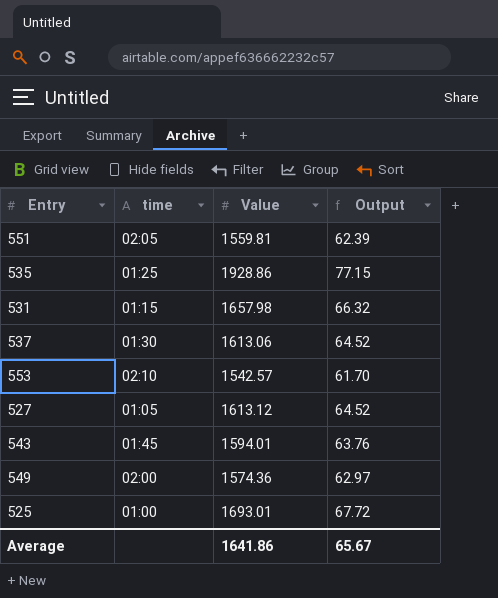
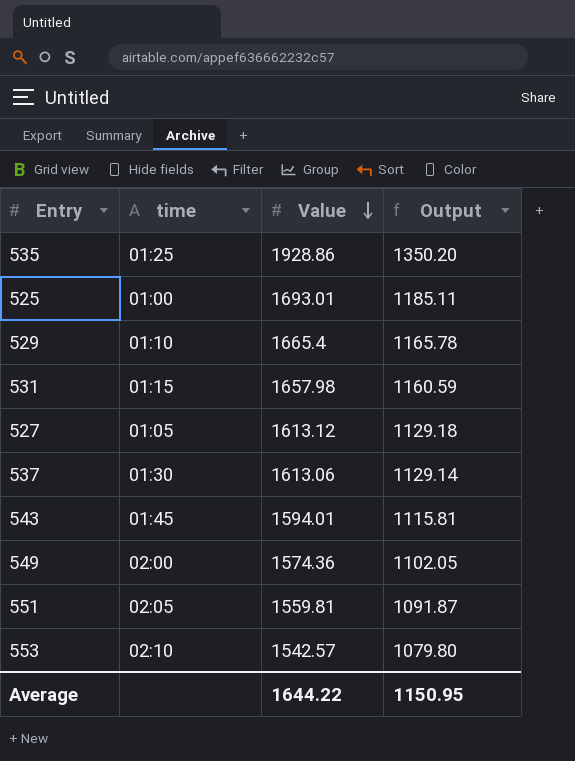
row order: none -> Value descending
column Output | formula: [Value] * 0.04 -> [Value] * 0.7
row 529: none -> 01:10 | 1665.4 | 1165.78
Average | Value: 1641.86 -> 1644.22
Average | Output: 65.67 -> 1150.95

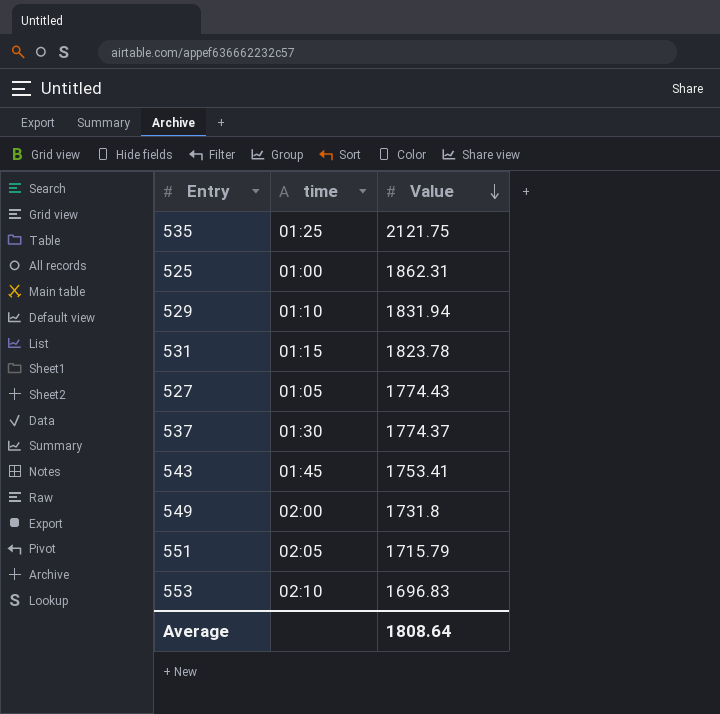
column Output | formula: [Value] * 0.7 -> none
535 | Value: 1928.86 -> 2121.75
525 | Value: 1693.01 -> 1862.31
529 | Value: 1665.4 -> 1831.94
531 | Value: 1657.98 -> 1823.78
527 | Value: 1613.12 -> 1774.43
537 | Value: 1613.06 -> 1774.37
543 | Value: 1594.01 -> 1753.41
549 | Value: 1574.36 -> 1731.8
551 | Value: 1559.81 -> 1715.79
553 | Value: 1542.57 -> 1696.83
Average | Value: 1644.22 -> 1808.64

